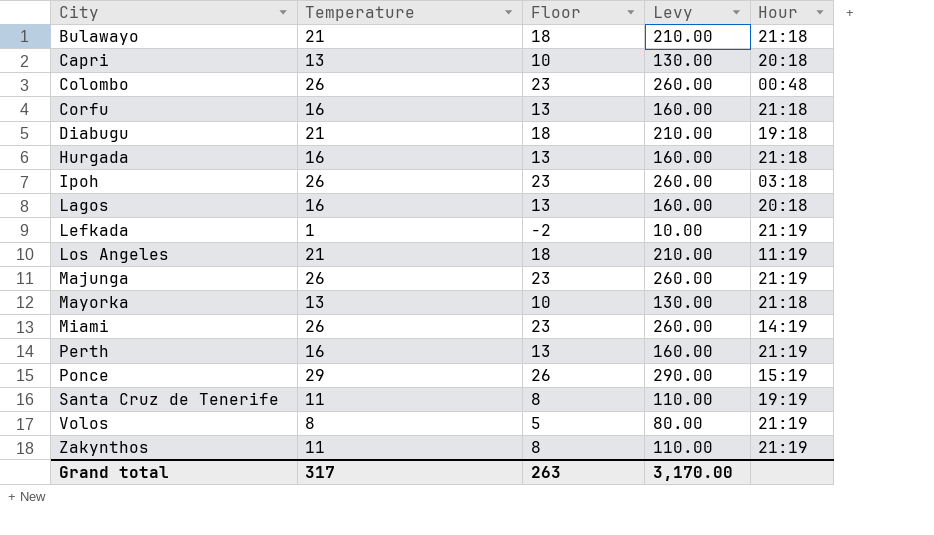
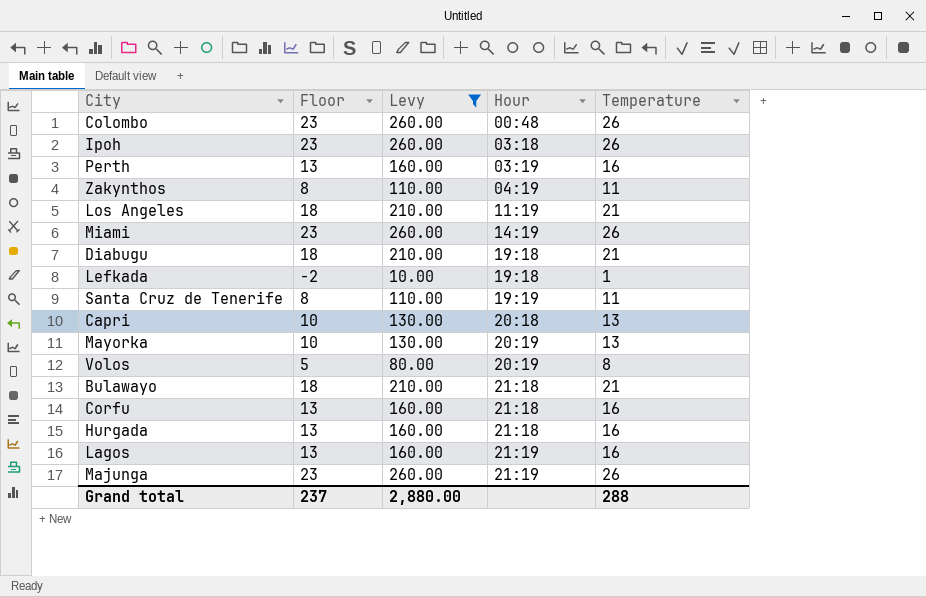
filter: none -> Levy != 290.00
row order: City ascending -> Hour ascending
column Temperature | position: 2 -> 5
Perth | Hour: 21:19 -> 03:19
Zakynthos | Hour: 21:19 -> 04:19
Lefkada | Hour: 21:19 -> 19:18
Mayorka | Hour: 21:18 -> 20:19
Volos | Hour: 21:19 -> 20:19
Lagos | Hour: 20:18 -> 21:19
Grand total | Floor: 263 -> 237
Grand total | Levy: 3,170.00 -> 2,880.00
Grand total | Temperature: 317 -> 288

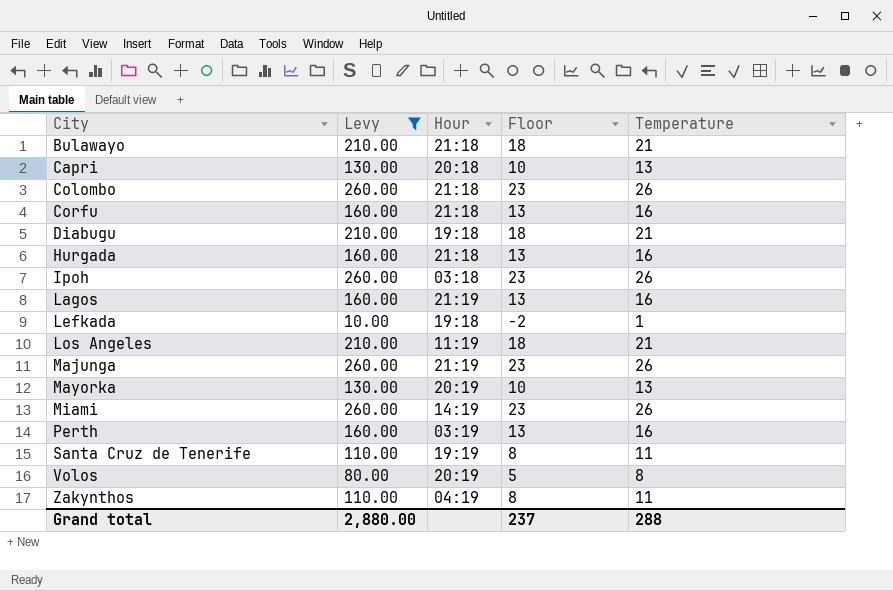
row order: Hour ascending -> City ascending
column Floor | position: 2 -> 4
Colombo | Hour: 00:48 -> 21:18

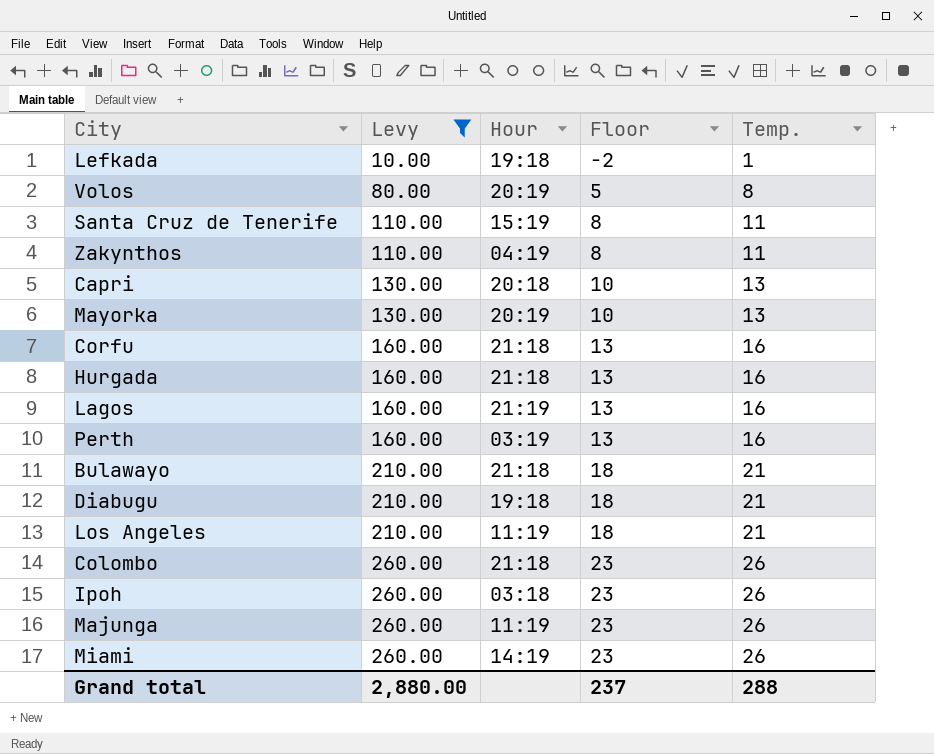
row order: City ascending -> Levy ascending
column name: Temperature -> Temp.
Santa Cruz de Tenerife | Hour: 19:19 -> 15:19
Majunga | Hour: 21:19 -> 11:19

